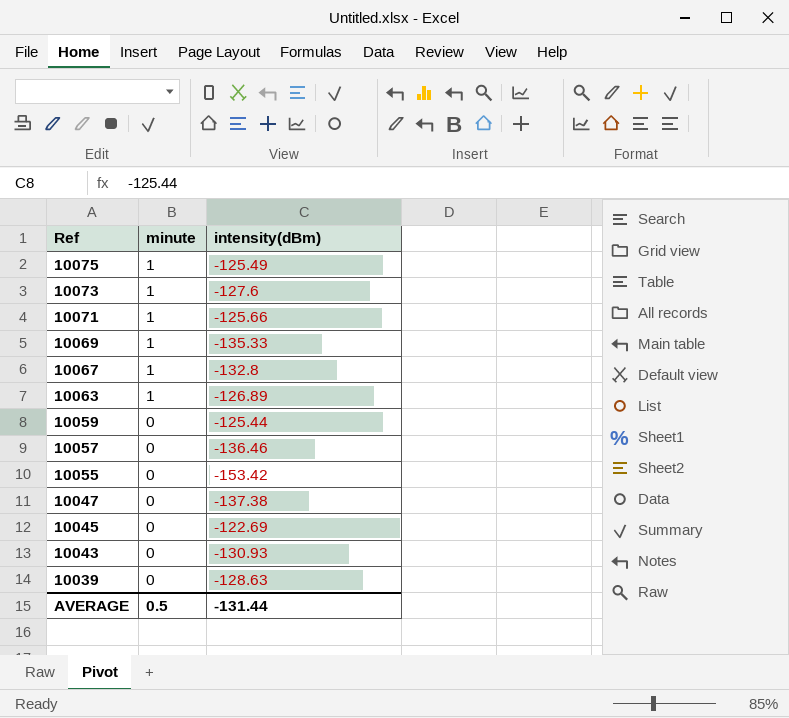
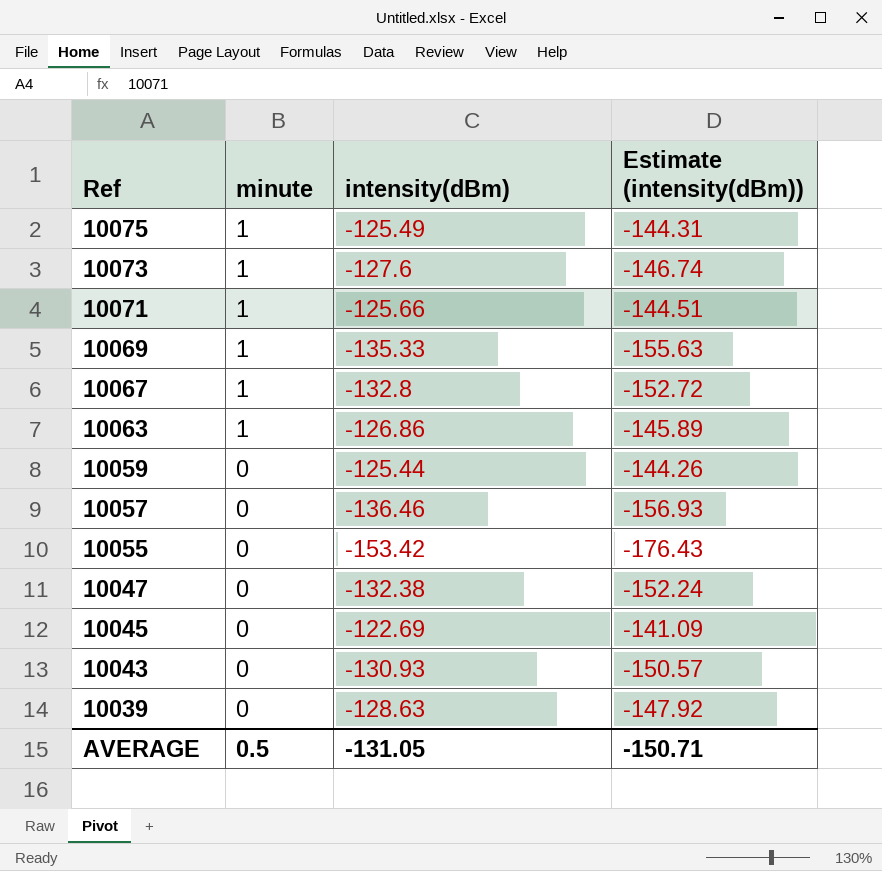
column Estimate (intensity(dBm)) | formula: none -> [intensity(dBm)] * 1.15
10063 | intensity(dBm): -126.89 -> -126.86
10047 | intensity(dBm): -137.38 -> -132.38
AVERAGE | intensity(dBm): -131.44 -> -131.05

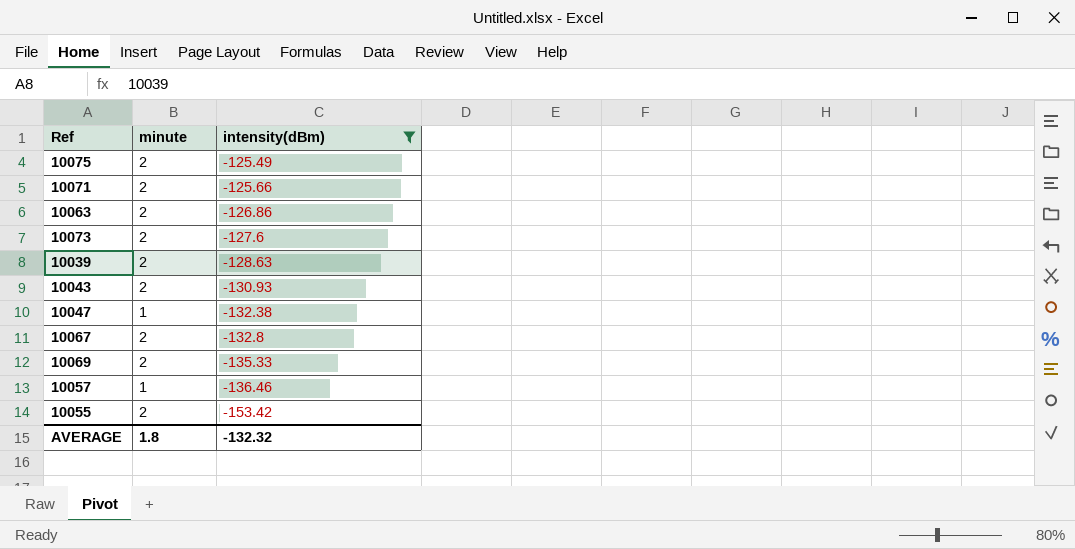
filter: none -> intensity(dBm) <= -125.49
row order: Ref descending -> intensity(dBm) descending
column Estimate (intensity(dBm)) | formula: [intensity(dBm)] * 1.15 -> none
10075 | minute: 1 -> 2
10071 | minute: 1 -> 2
10063 | minute: 1 -> 2
10073 | minute: 1 -> 2
10039 | minute: 0 -> 2
10043 | minute: 0 -> 2
10047 | minute: 0 -> 1
10067 | minute: 1 -> 2
10069 | minute: 1 -> 2
10057 | minute: 0 -> 1
10055 | minute: 0 -> 2
AVERAGE | minute: 0.5 -> 1.8
AVERAGE | intensity(dBm): -131.05 -> -132.32

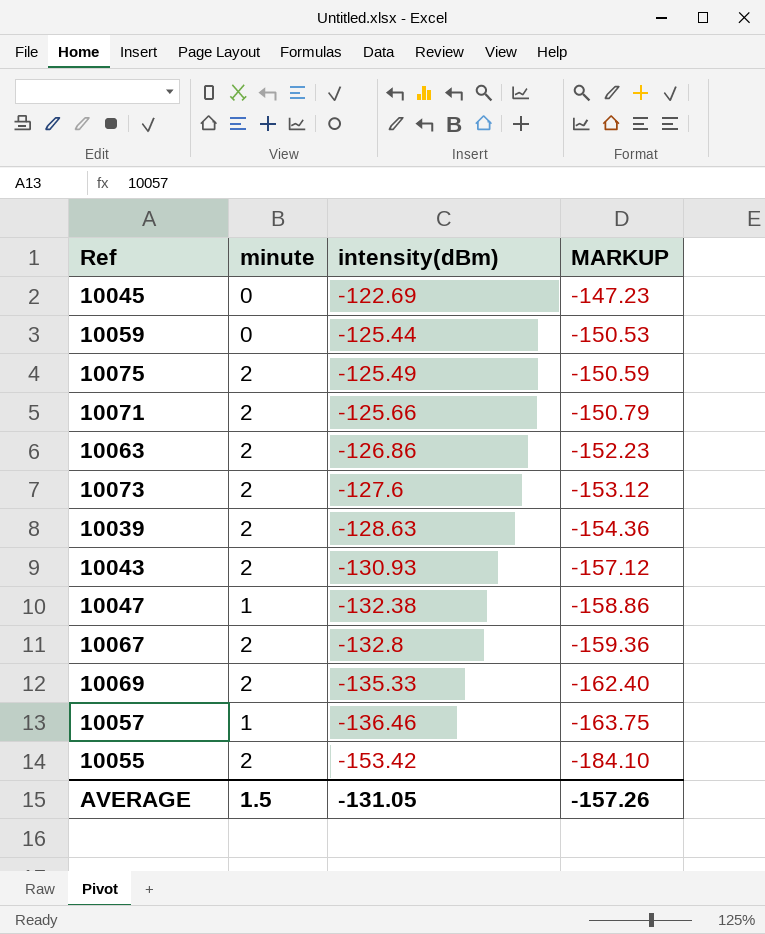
filter: intensity(dBm) <= -125.49 -> none
column MARKUP | formula: none -> [intensity(dBm)] * 1.2
AVERAGE | minute: 1.8 -> 1.5
AVERAGE | intensity(dBm): -132.32 -> -131.05

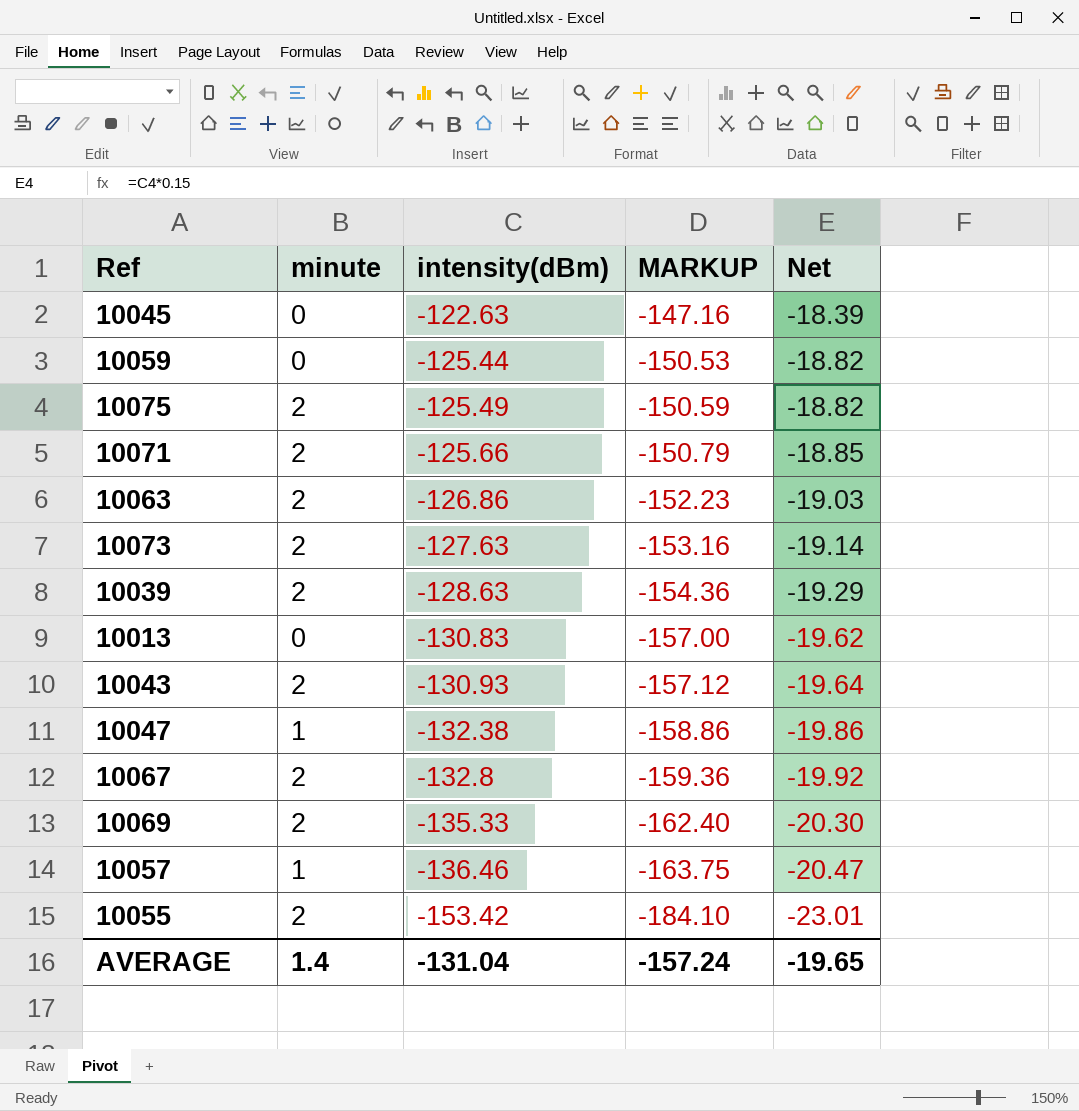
column Net | formula: none -> [intensity(dBm)] * 0.15
10045 | intensity(dBm): -122.69 -> -122.63
10045 | MARKUP: -147.23 -> -147.16
10073 | intensity(dBm): -127.6 -> -127.63
10073 | MARKUP: -153.12 -> -153.16
row 10013: none -> 0 | -130.83 | -157.00 | -19.62
AVERAGE | minute: 1.5 -> 1.4
AVERAGE | intensity(dBm): -131.05 -> -131.04
AVERAGE | MARKUP: -157.26 -> -157.24

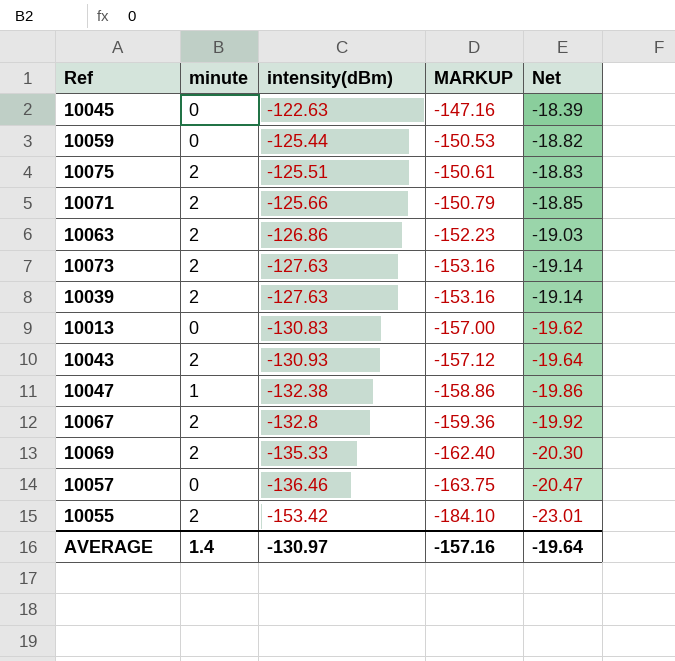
10075 | intensity(dBm): -125.49 -> -125.51
10075 | MARKUP: -150.59 -> -150.61
10075 | Net: -18.82 -> -18.83
10039 | intensity(dBm): -128.63 -> -127.63
10039 | MARKUP: -154.36 -> -153.16
10039 | Net: -19.29 -> -19.14
10057 | minute: 1 -> 0
AVERAGE | intensity(dBm): -131.04 -> -130.97
AVERAGE | MARKUP: -157.24 -> -157.16
AVERAGE | Net: -19.65 -> -19.64

